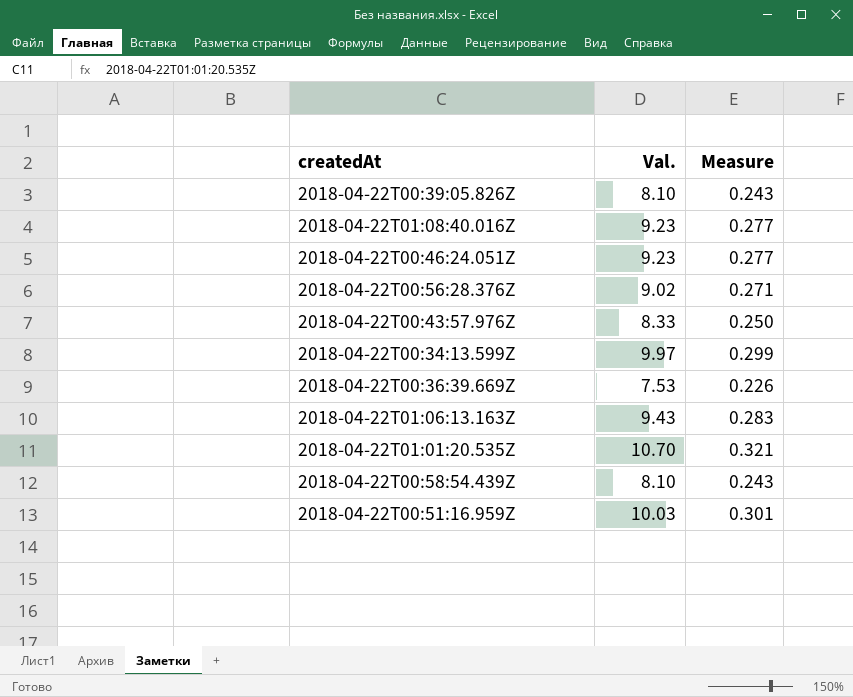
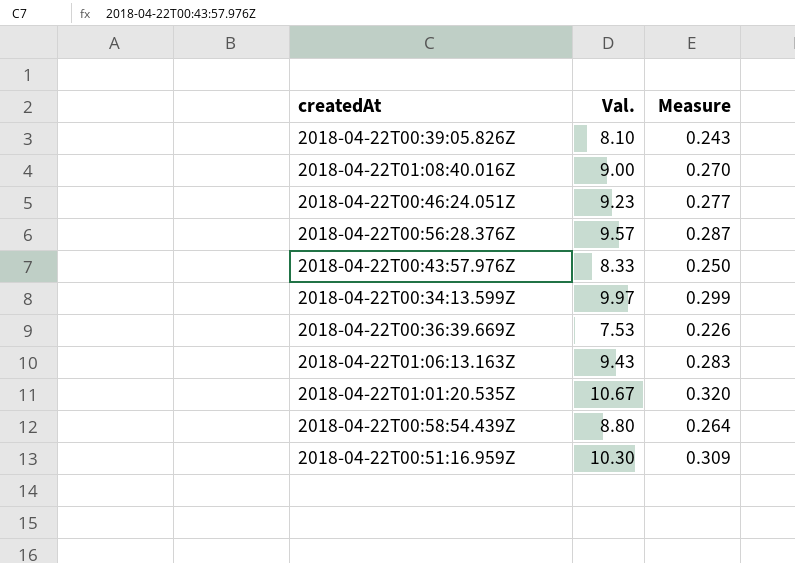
2018-04-22T01:08:40.016Z | Val.: 9.23 -> 9.00
2018-04-22T01:08:40.016Z | Measure: 0.277 -> 0.270
2018-04-22T00:56:28.376Z | Val.: 9.02 -> 9.57
2018-04-22T00:56:28.376Z | Measure: 0.271 -> 0.287
2018-04-22T01:01:20.535Z | Val.: 10.70 -> 10.67
2018-04-22T01:01:20.535Z | Measure: 0.321 -> 0.320
2018-04-22T00:58:54.439Z | Val.: 8.10 -> 8.80
2018-04-22T00:58:54.439Z | Measure: 0.243 -> 0.264
2018-04-22T00:51:16.959Z | Val.: 10.03 -> 10.30
2018-04-22T00:51:16.959Z | Measure: 0.301 -> 0.309

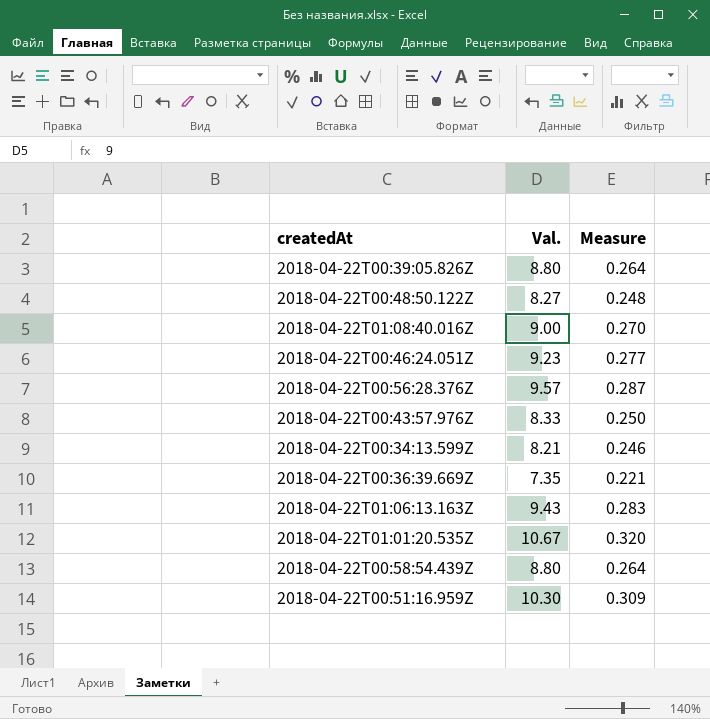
2018-04-22T00:39:05.826Z | Val.: 8.10 -> 8.80
2018-04-22T00:39:05.826Z | Measure: 0.243 -> 0.264
row 2018-04-22T00:48:50.122Z: none -> 8.27 | 0.248
2018-04-22T00:34:13.599Z | Val.: 9.97 -> 8.21
2018-04-22T00:34:13.599Z | Measure: 0.299 -> 0.246
2018-04-22T00:36:39.669Z | Val.: 7.53 -> 7.35
2018-04-22T00:36:39.669Z | Measure: 0.226 -> 0.221

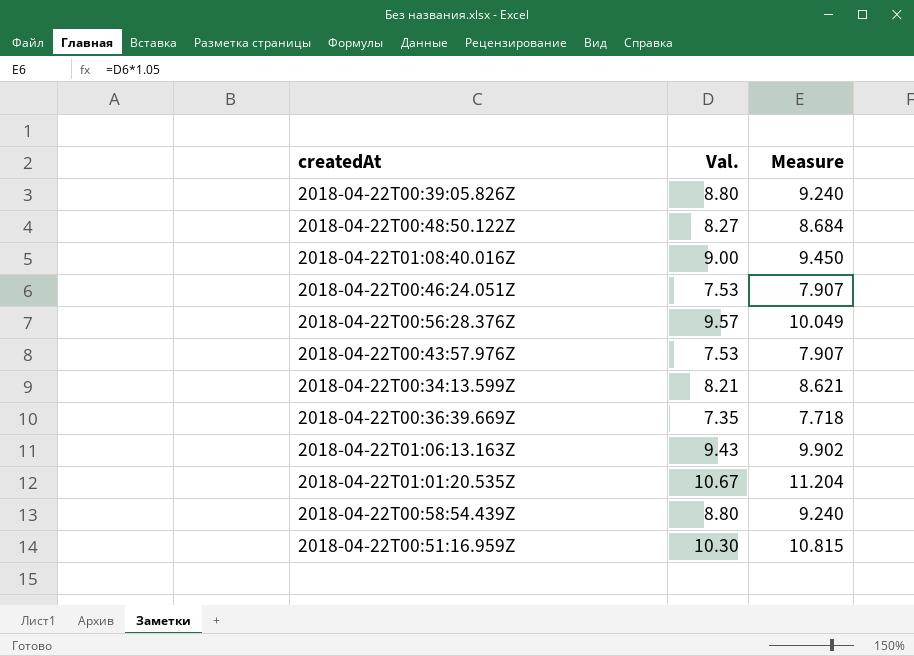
column Measure | formula: [Val.] * 0.03 -> [Val.] * 1.05
2018-04-22T00:46:24.051Z | Val.: 9.23 -> 7.53
2018-04-22T00:43:57.976Z | Val.: 8.33 -> 7.53

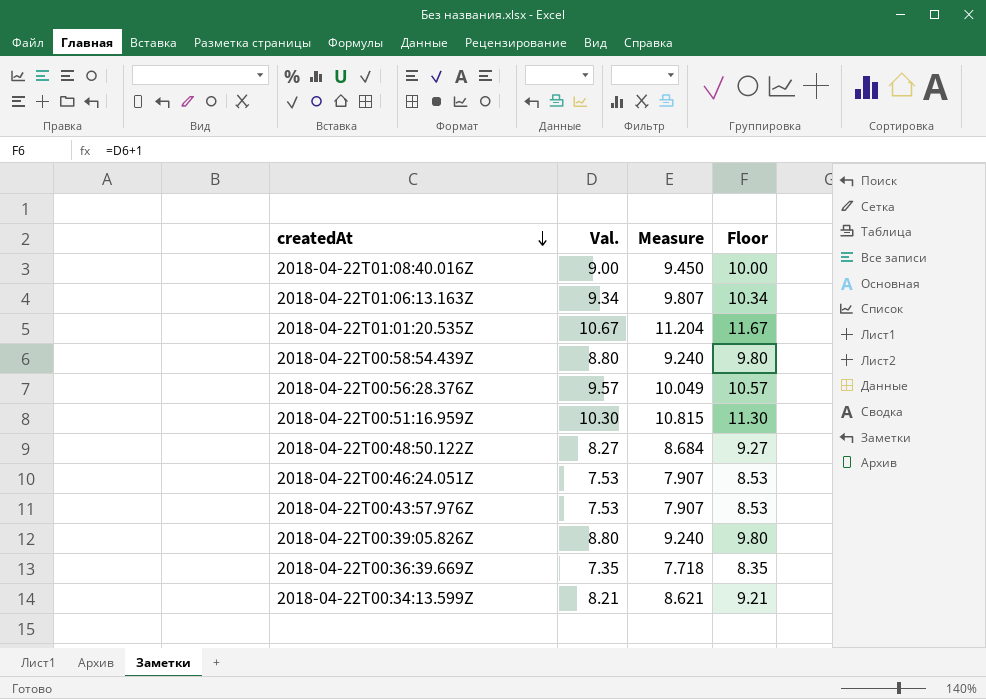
row order: none -> createdAt descending
column Floor | formula: none -> [Val.] + 1
2018-04-22T01:06:13.163Z | Val.: 9.43 -> 9.34
2018-04-22T01:06:13.163Z | Measure: 9.902 -> 9.807

